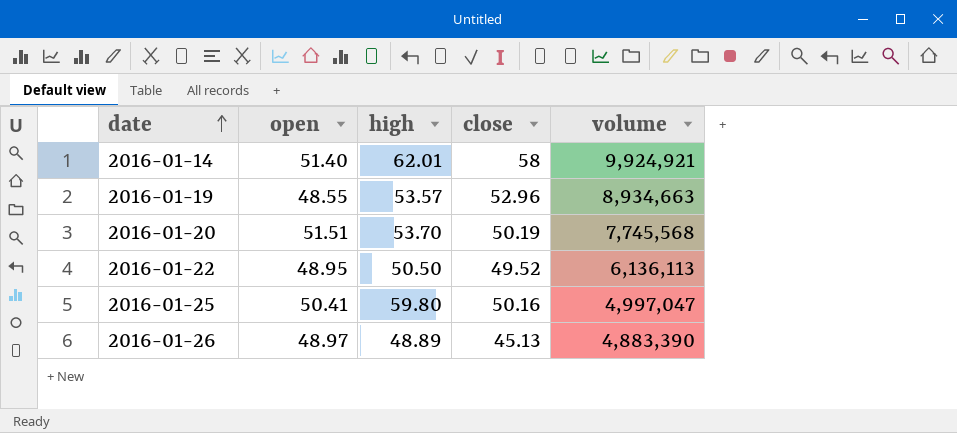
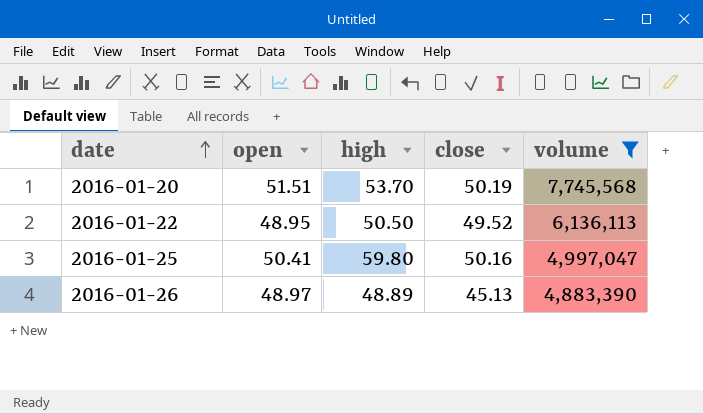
filter: none -> volume <= 7,745,568

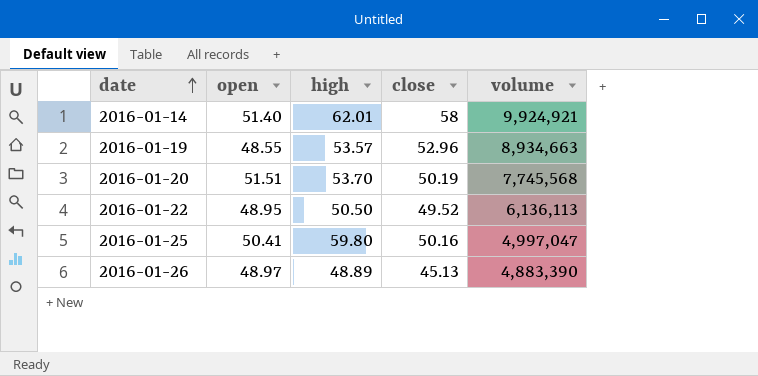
filter: volume <= 7,745,568 -> none

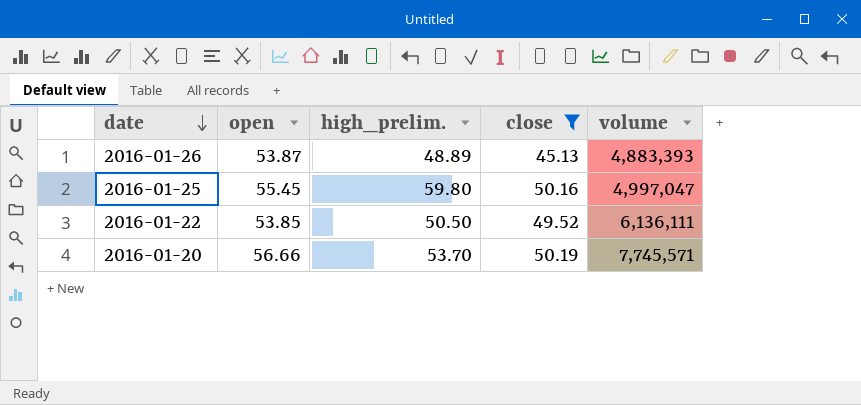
filter: none -> close <= 50.19
row order: date ascending -> date descending
column name: high -> high_prelim.
2016-01-26 | open: 48.97 -> 53.87
2016-01-26 | volume: 4,883,390 -> 4,883,393
2016-01-25 | open: 50.41 -> 55.45
2016-01-22 | open: 48.95 -> 53.85
2016-01-22 | volume: 6,136,113 -> 6,136,111
2016-01-20 | open: 51.51 -> 56.66
2016-01-20 | volume: 7,745,568 -> 7,745,571

